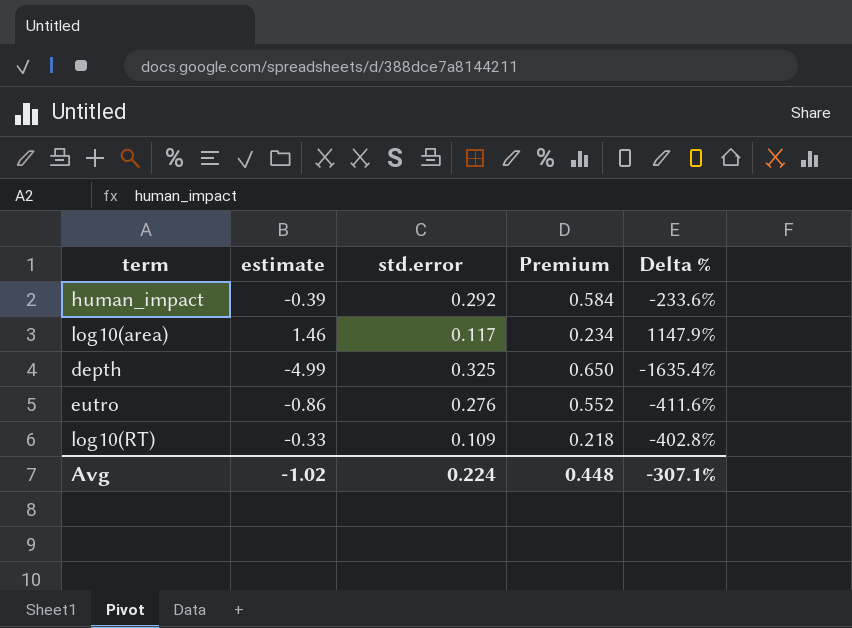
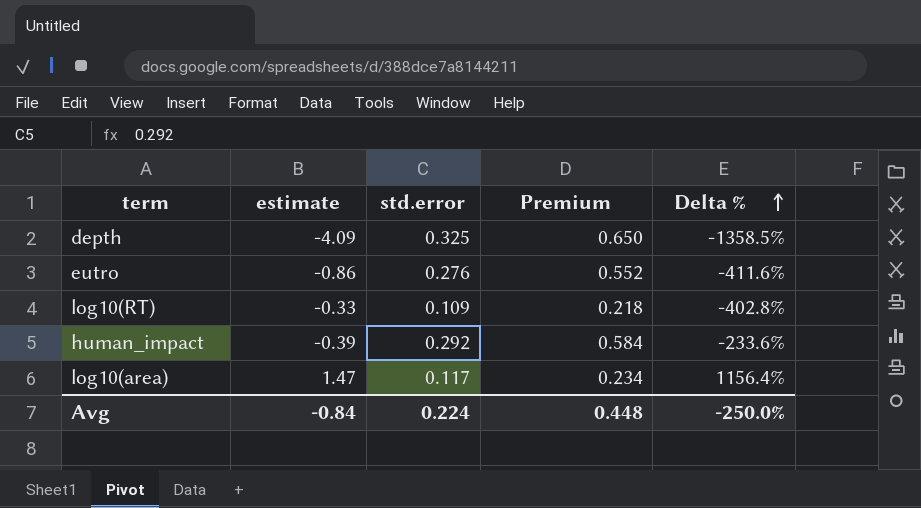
row order: none -> Delta % ascending
depth | estimate: -4.99 -> -4.09
depth | Delta %: -1635.4% -> -1358.5%
log10(area) | estimate: 1.46 -> 1.47
log10(area) | Delta %: 1147.9% -> 1156.4%
Avg | estimate: -1.02 -> -0.84
Avg | Delta %: -307.1% -> -250.0%

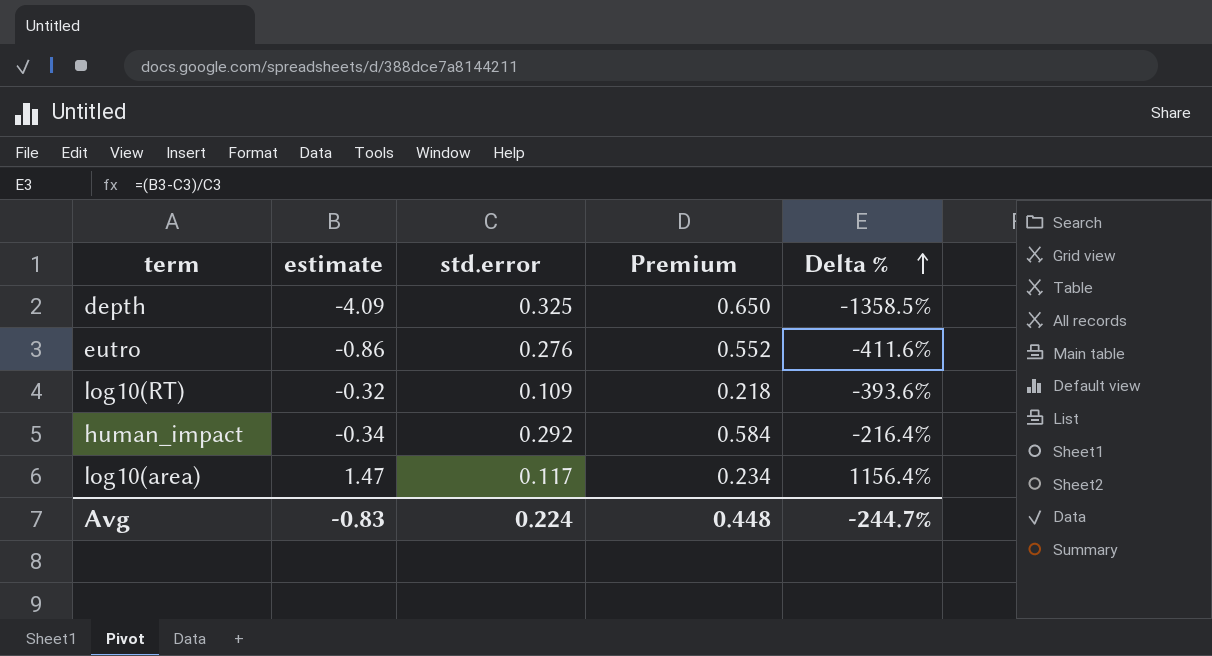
log10(RT) | estimate: -0.33 -> -0.32
log10(RT) | Delta %: -402.8% -> -393.6%
human_impact | estimate: -0.39 -> -0.34
human_impact | Delta %: -233.6% -> -216.4%
Avg | estimate: -0.84 -> -0.83
Avg | Delta %: -250.0% -> -244.7%

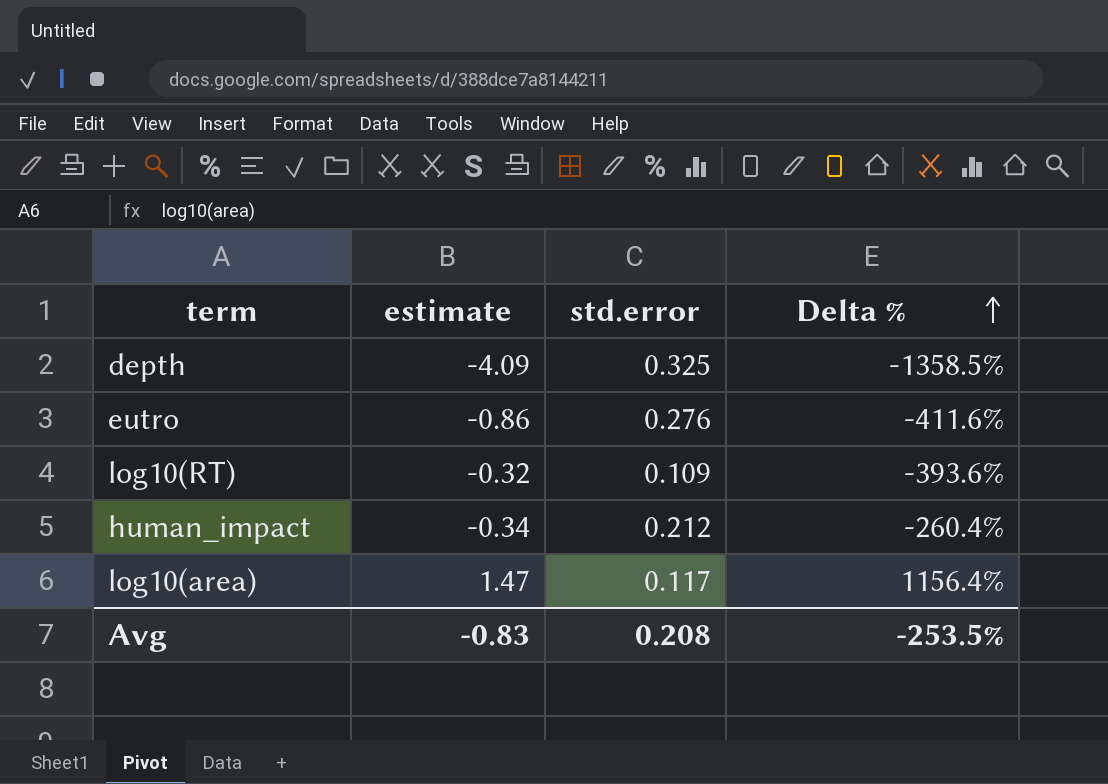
column Premium | formula: [std.error] * 2 -> none
human_impact | std.error: 0.292 -> 0.212
human_impact | Delta %: -216.4% -> -260.4%
Avg | std.error: 0.224 -> 0.208
Avg | Delta %: -244.7% -> -253.5%

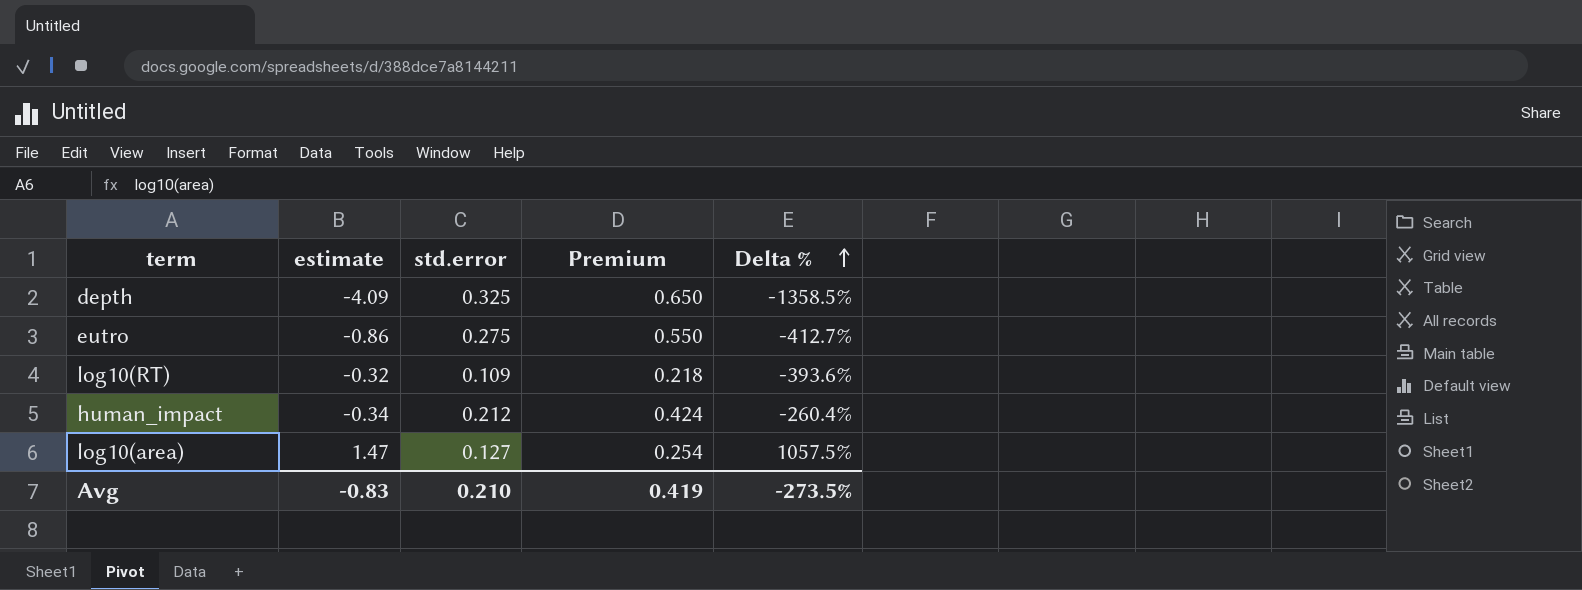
column Premium | formula: none -> [std.error] * 2
eutro | std.error: 0.276 -> 0.275
eutro | Delta %: -411.6% -> -412.7%
log10(area) | std.error: 0.117 -> 0.127
log10(area) | Delta %: 1156.4% -> 1057.5%
Avg | std.error: 0.208 -> 0.210
Avg | Delta %: -253.5% -> -273.5%

